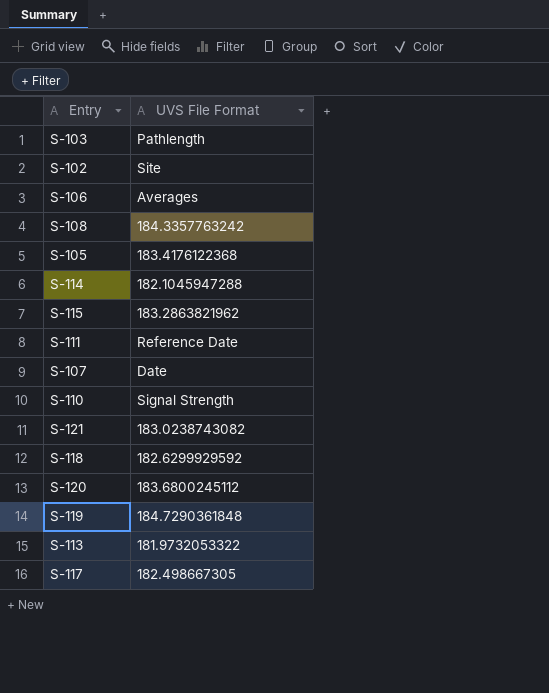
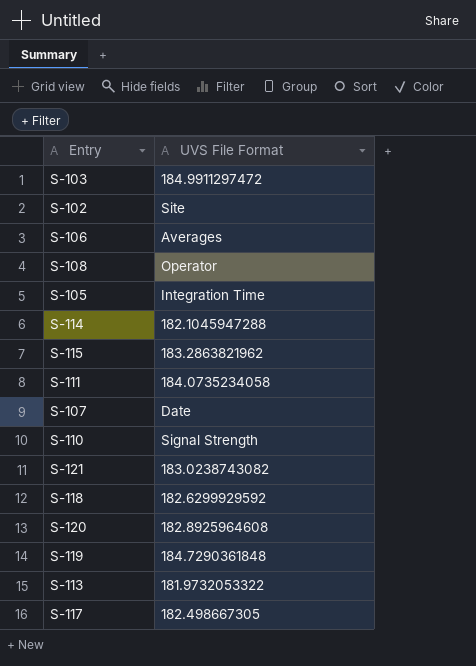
S-103 | UVS File Format: Pathlength -> 184.9911297472
S-108 | UVS File Format: 184.3357763242 -> Operator
S-105 | UVS File Format: 183.4176122368 -> Integration Time
S-111 | UVS File Format: Reference Date -> 184.0735234058
S-120 | UVS File Format: 183.6800245112 -> 182.8925964608

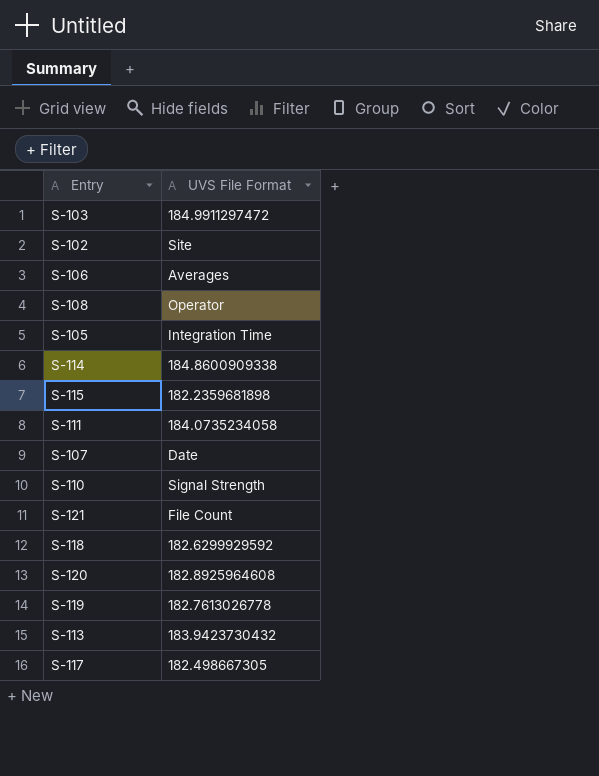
S-114 | UVS File Format: 182.1045947288 -> 184.8600909338
S-115 | UVS File Format: 183.2863821962 -> 182.2359681898
S-121 | UVS File Format: 183.0238743082 -> File Count
S-119 | UVS File Format: 184.7290361848 -> 182.7613026778
S-113 | UVS File Format: 181.9732053322 -> 183.9423730432

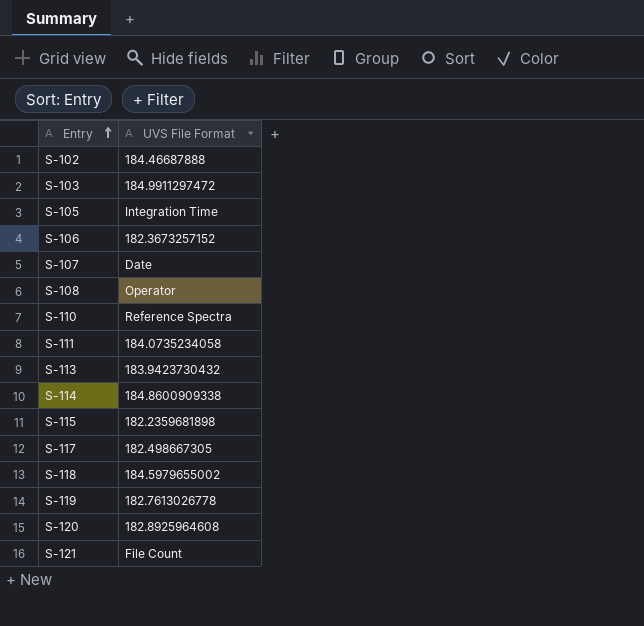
row order: none -> Entry ascending
S-102 | UVS File Format: Site -> 184.46687888
S-106 | UVS File Format: Averages -> 182.3673257152
S-110 | UVS File Format: Signal Strength -> Reference Spectra
S-118 | UVS File Format: 182.6299929592 -> 184.5979655002

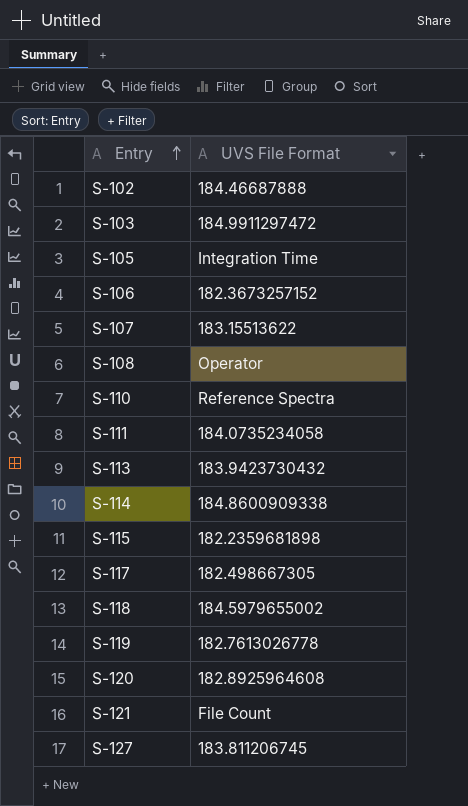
S-107 | UVS File Format: Date -> 183.15513622
row S-127: none -> 183.811206745

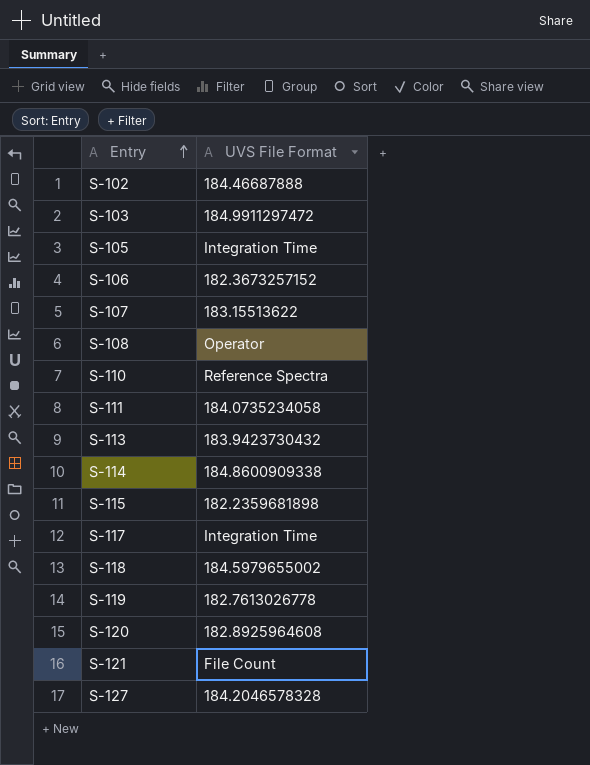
S-117 | UVS File Format: 182.498667305 -> Integration Time
S-127 | UVS File Format: 183.811206745 -> 184.2046578328

